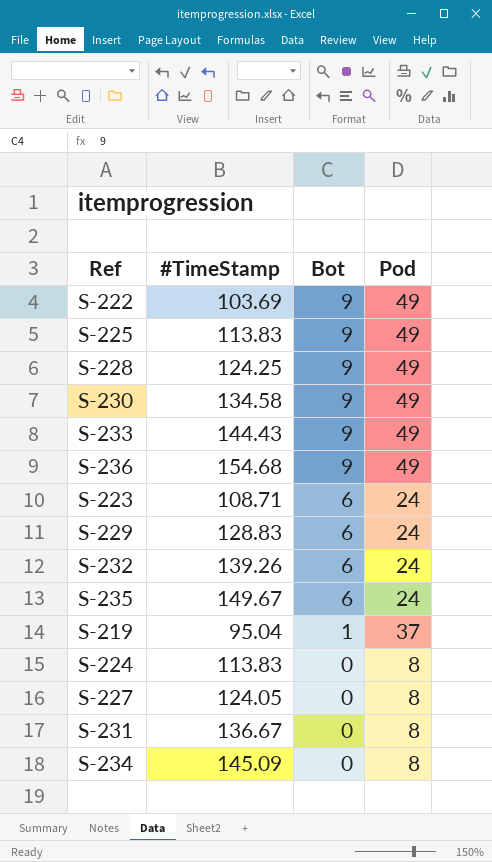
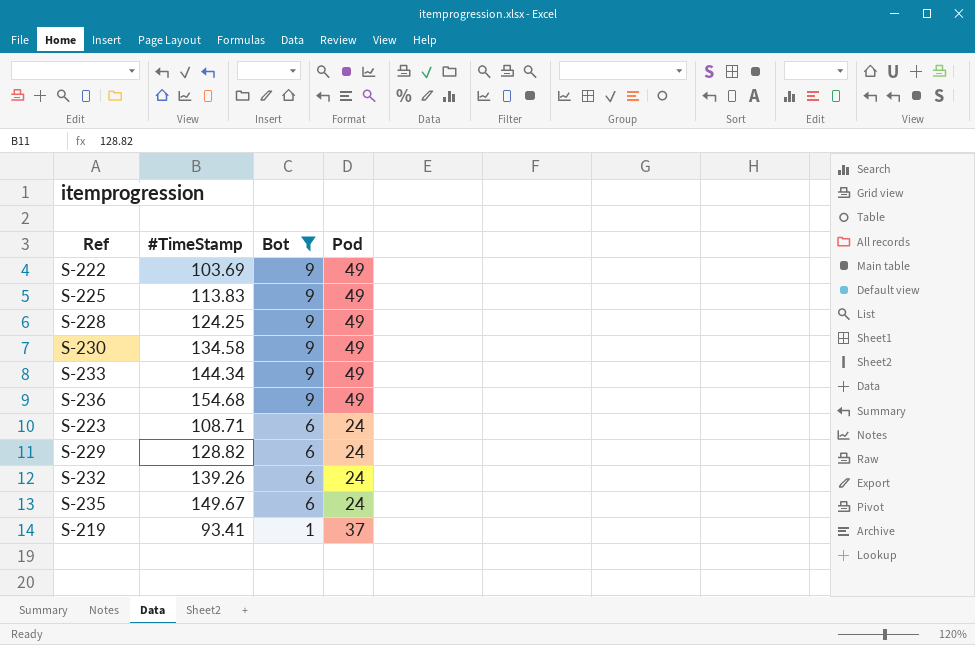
filter: none -> Bot != 0
S-233 | #TimeStamp: 144.43 -> 144.34
S-229 | #TimeStamp: 128.83 -> 128.82
S-219 | #TimeStamp: 95.04 -> 93.41

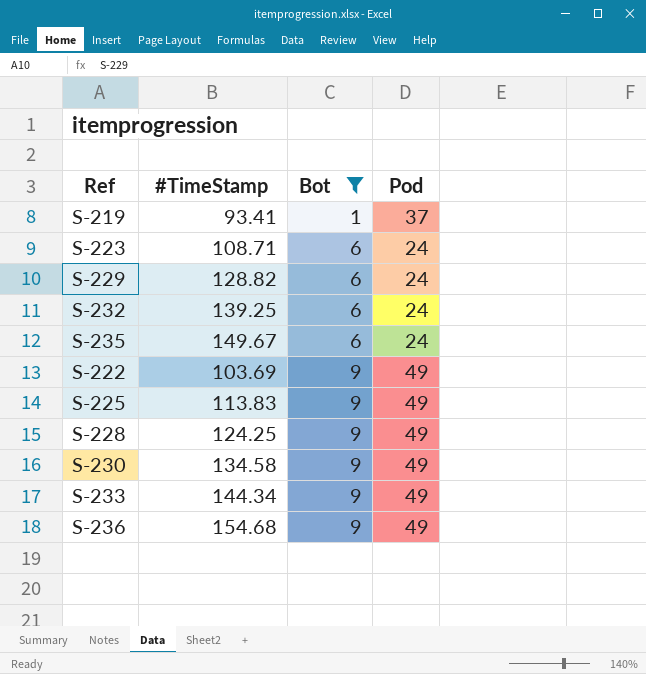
row order: Bot descending -> Bot ascending
S-232 | #TimeStamp: 139.26 -> 139.25

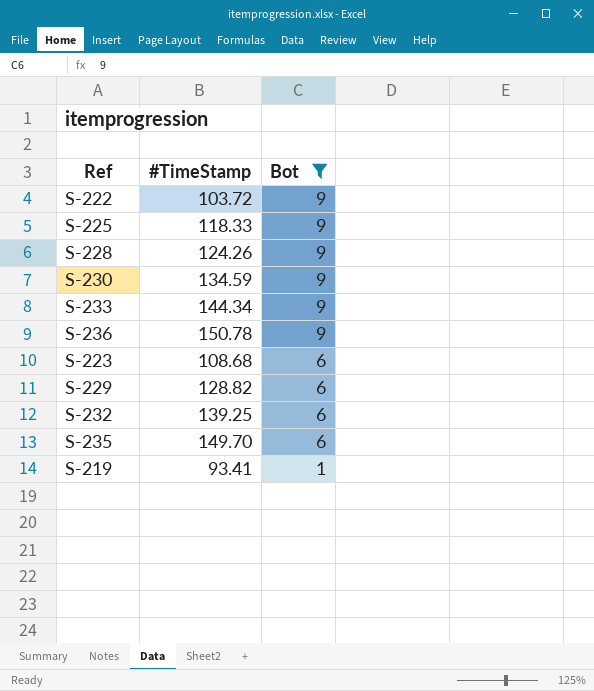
row order: Bot ascending -> Bot descending
column Pod | position: 4 -> none
S-222 | #TimeStamp: 103.69 -> 103.72
S-225 | #TimeStamp: 113.83 -> 118.33
S-228 | #TimeStamp: 124.25 -> 124.26
S-230 | #TimeStamp: 134.58 -> 134.59
S-236 | #TimeStamp: 154.68 -> 150.78
S-223 | #TimeStamp: 108.71 -> 108.68
S-235 | #TimeStamp: 149.67 -> 149.70

